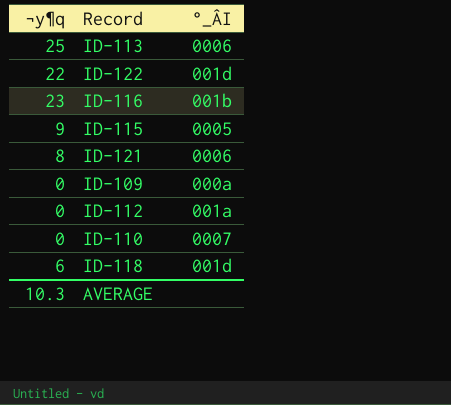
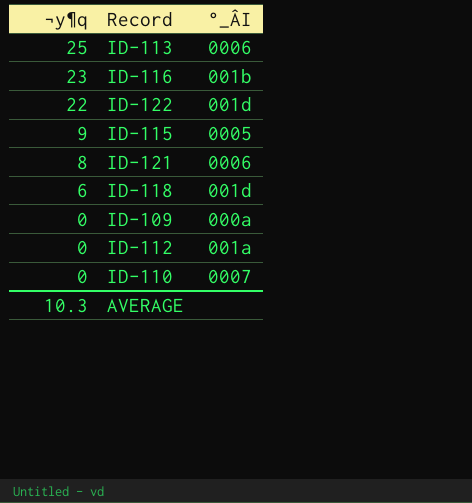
row order: none -> ¬y¶q descending

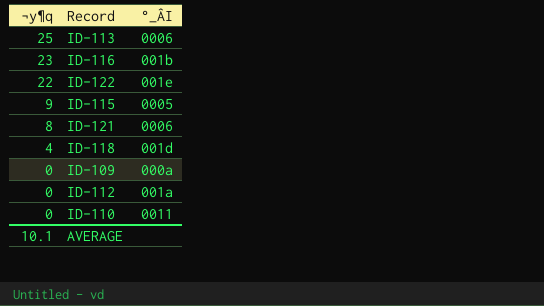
ID-122 | °_ÂI: 001d -> 001e
ID-118 | ¬y¶q: 6 -> 4
ID-110 | °_ÂI: 0007 -> 0011
AVERAGE | ¬y¶q: 10.3 -> 10.1

